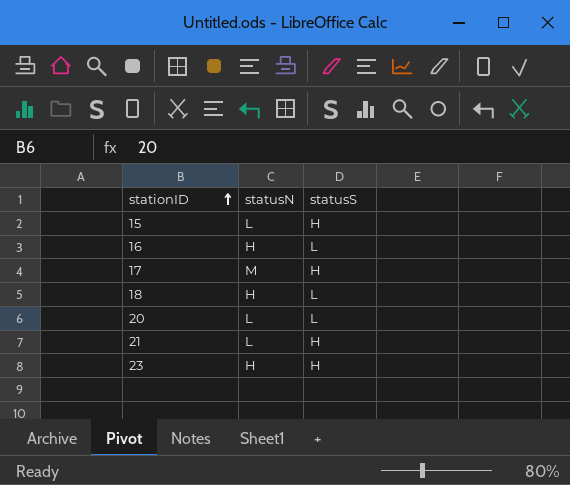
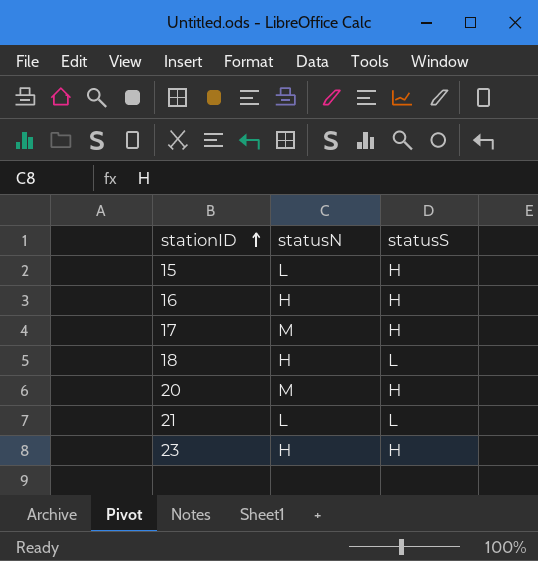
16 | statusS: L -> H
20 | statusN: L -> M
20 | statusS: L -> H
21 | statusS: H -> L

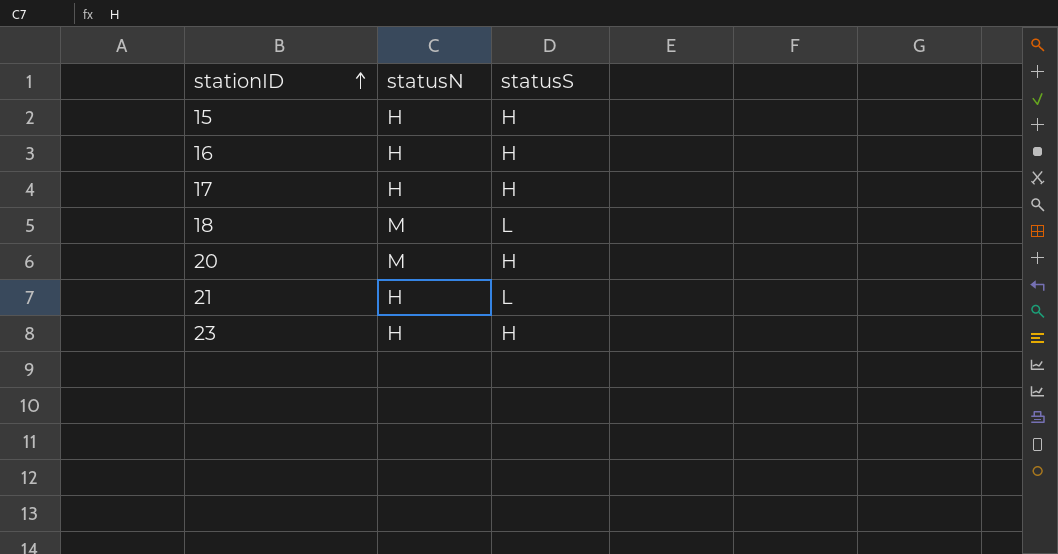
15 | statusN: L -> H
17 | statusN: M -> H
18 | statusN: H -> M
21 | statusN: L -> H

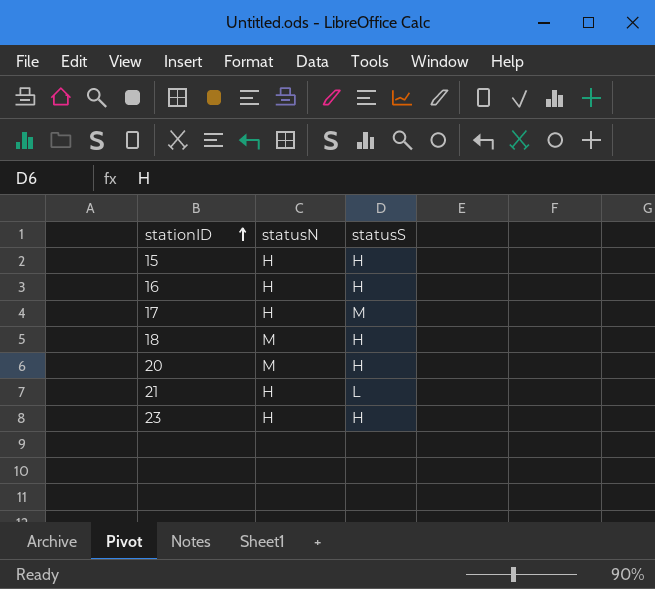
17 | statusS: H -> M
18 | statusS: L -> H

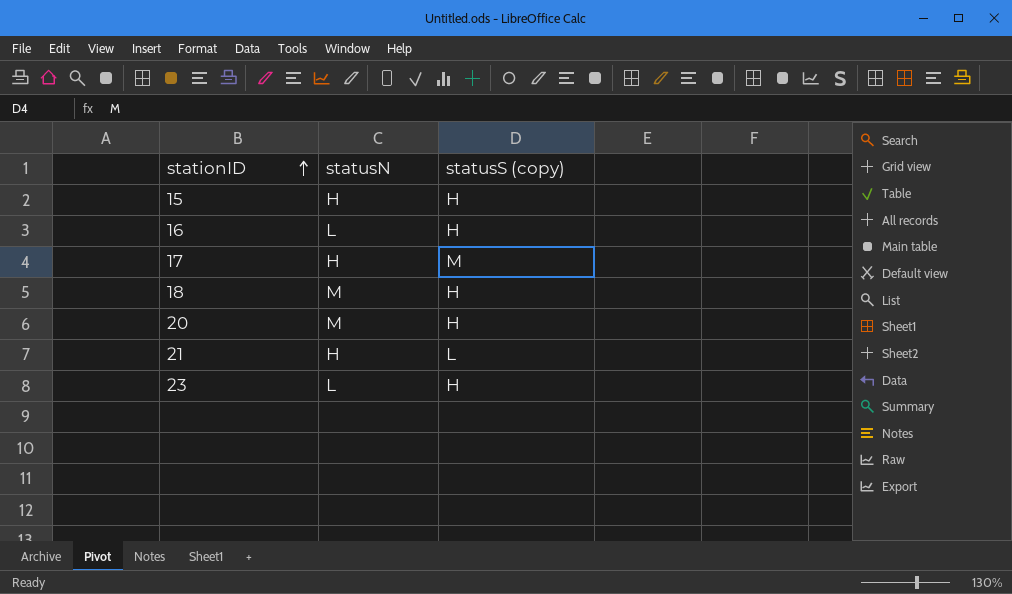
column name: statusS -> statusS (copy)
16 | statusN: H -> L
23 | statusN: H -> L

